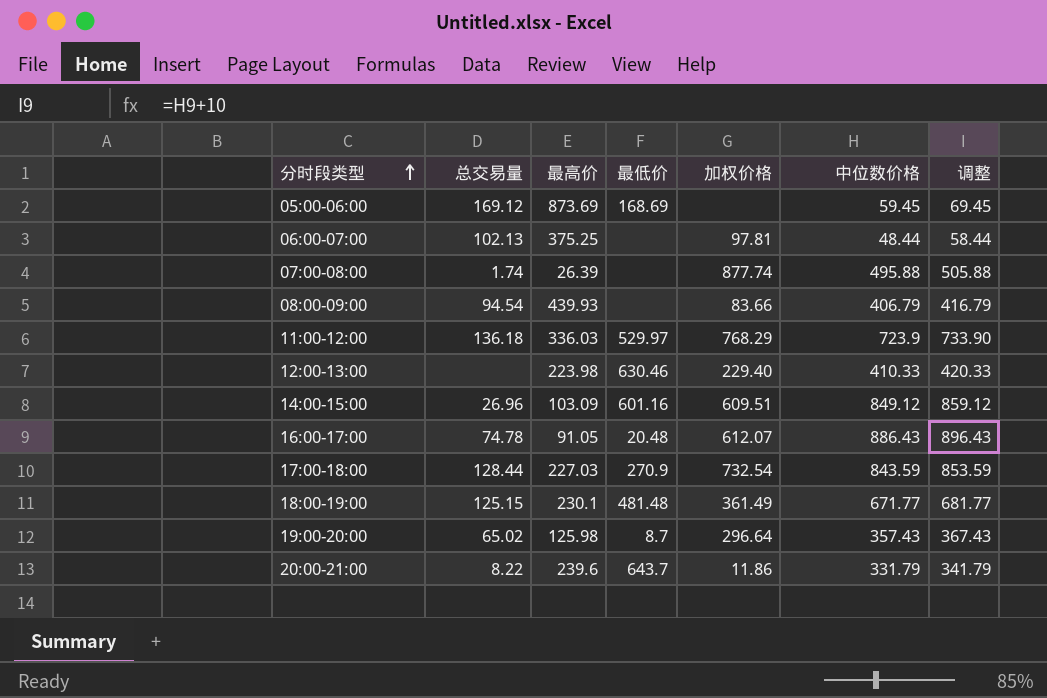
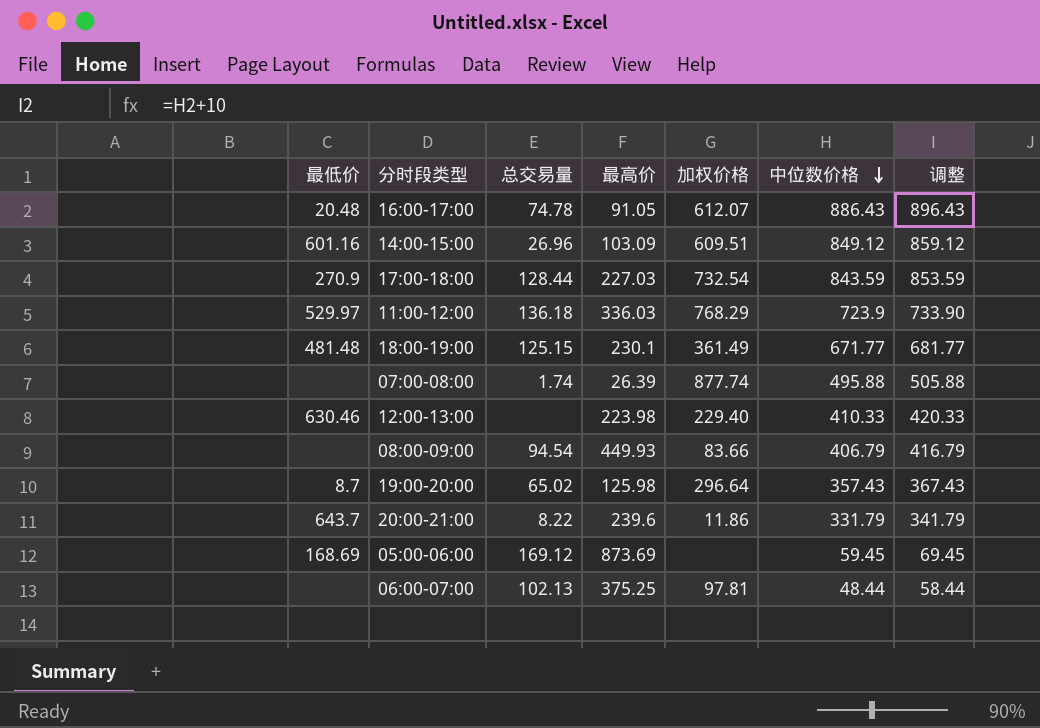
row order: 分时段类型 ascending -> 中位数价格 descending
column 最低价 | position: 4 -> 1
08:00-09:00 | 最高价: 439.93 -> 449.93

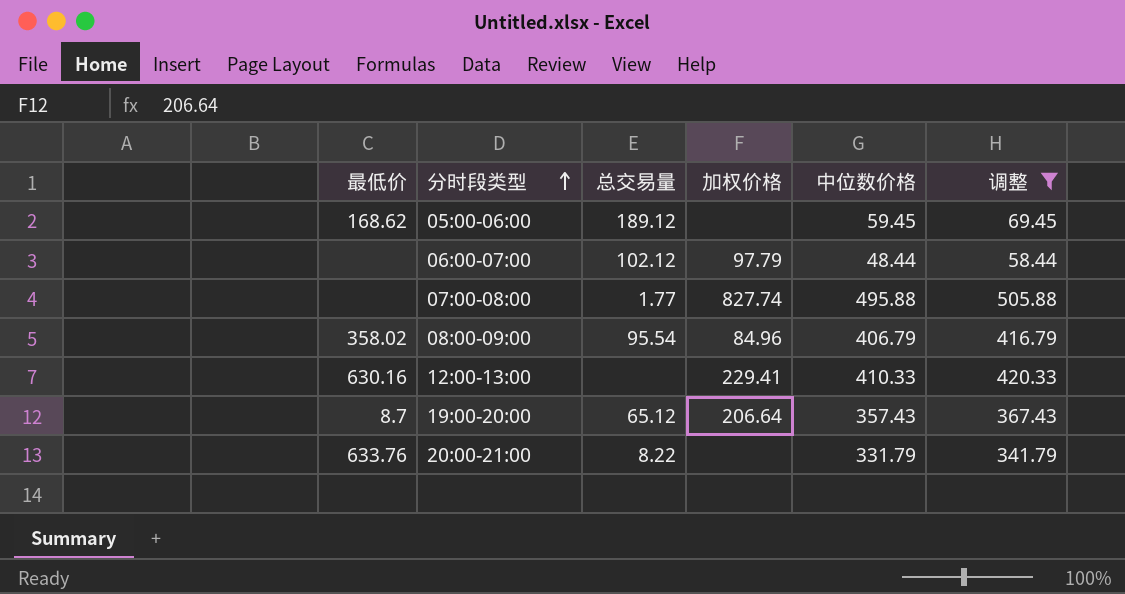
filter: none -> 调整 <= 505.88
row order: 中位数价格 descending -> 分时段类型 ascending
column 最高价 | position: 4 -> none
05:00-06:00 | 最低价: 168.69 -> 168.62
05:00-06:00 | 总交易量: 169.12 -> 189.12
06:00-07:00 | 总交易量: 102.13 -> 102.12
06:00-07:00 | 加权价格: 97.81 -> 97.79
07:00-08:00 | 总交易量: 1.74 -> 1.77
07:00-08:00 | 加权价格: 877.74 -> 827.74
08:00-09:00 | 最低价: none -> 358.02
08:00-09:00 | 总交易量: 94.54 -> 95.54
08:00-09:00 | 加权价格: 83.66 -> 84.96
12:00-13:00 | 最低价: 630.46 -> 630.16
12:00-13:00 | 加权价格: 229.40 -> 229.41
19:00-20:00 | 总交易量: 65.02 -> 65.12
19:00-20:00 | 加权价格: 296.64 -> 206.64
20:00-21:00 | 最低价: 643.7 -> 633.76
20:00-21:00 | 加权价格: 11.86 -> none

